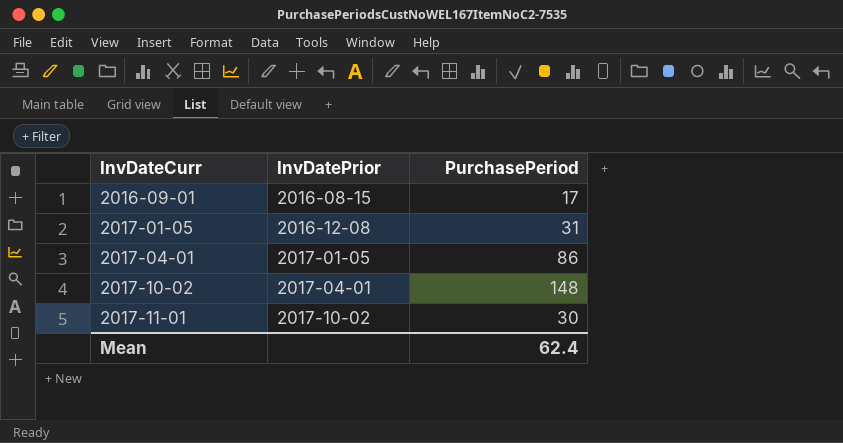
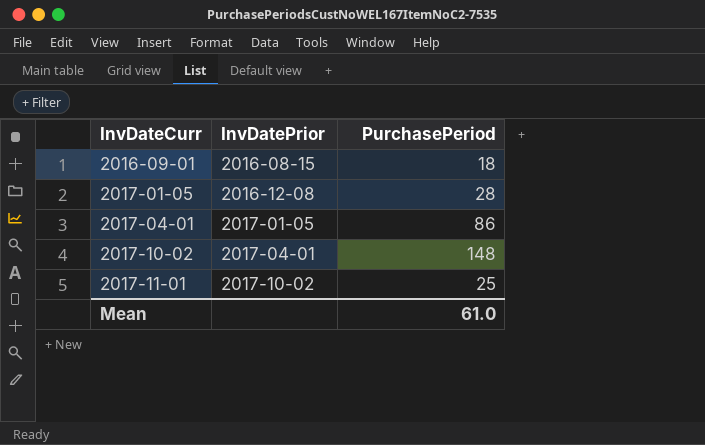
2016-09-01 | PurchasePeriod: 17 -> 18
2017-01-05 | PurchasePeriod: 31 -> 28
2017-11-01 | PurchasePeriod: 30 -> 25
Mean | PurchasePeriod: 62.4 -> 61.0

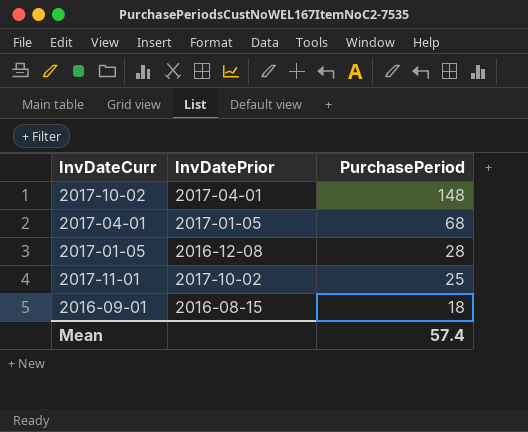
row order: InvDateCurr ascending -> PurchasePeriod descending
2017-04-01 | PurchasePeriod: 86 -> 68
Mean | PurchasePeriod: 61.0 -> 57.4

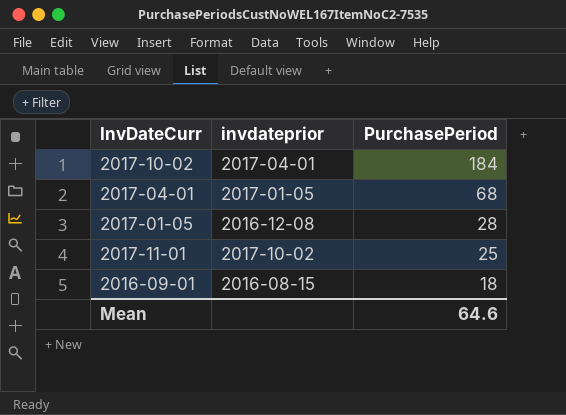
column name: InvDatePrior -> invdateprior
2017-10-02 | PurchasePeriod: 148 -> 184
Mean | PurchasePeriod: 57.4 -> 64.6

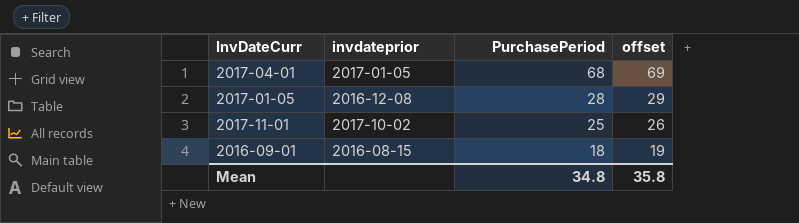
column offset | formula: none -> [PurchasePeriod] + 1
row 2017-10-02: 2017-04-01 | 184 -> none
Mean | PurchasePeriod: 64.6 -> 34.8

